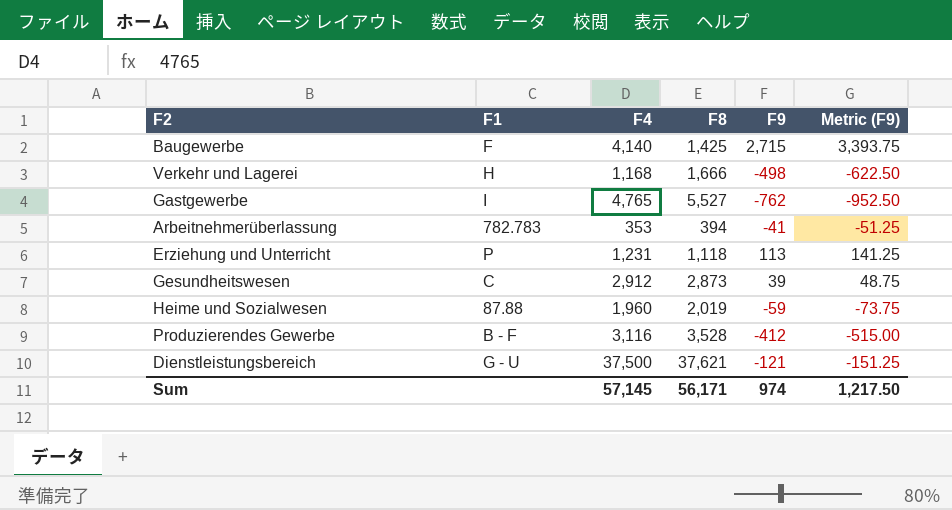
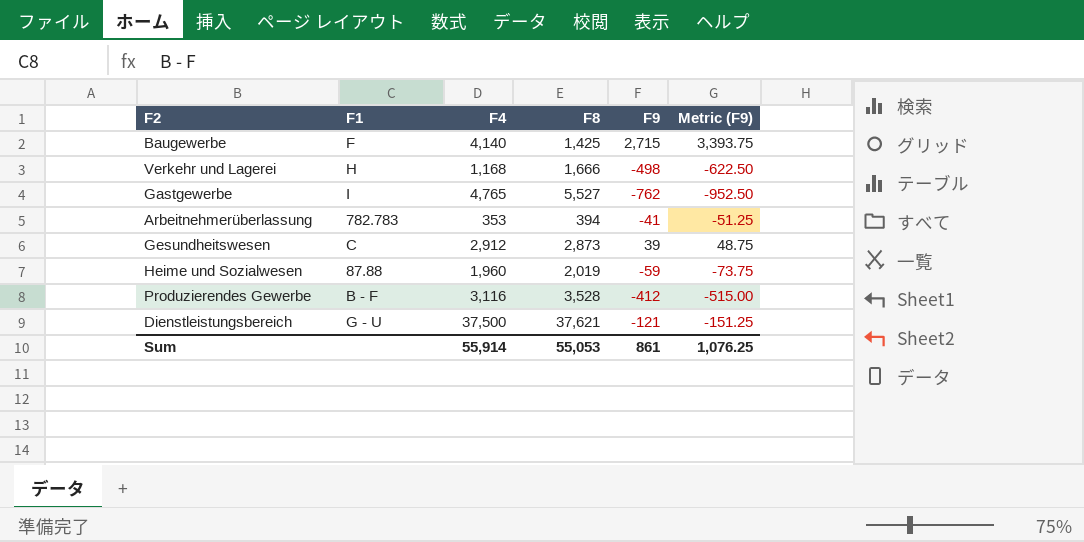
row Erziehung und Unterricht: P | 1,231 | 1,118 | 113 | 141.25 -> none
Sum | F4: 57,145 -> 55,914
Sum | F8: 56,171 -> 55,053
Sum | F9: 974 -> 861
Sum | Metric (F9): 1,217.50 -> 1,076.25

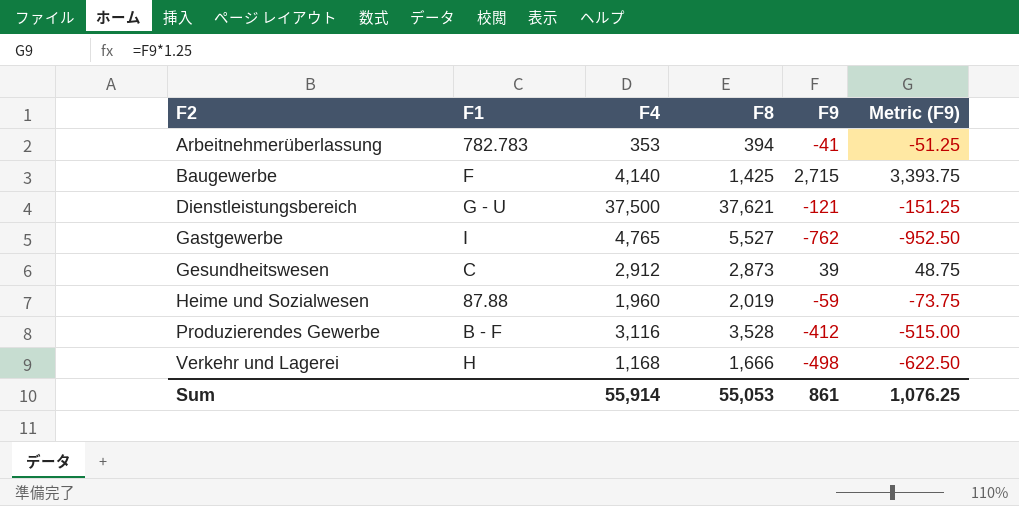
row order: none -> F2 ascending

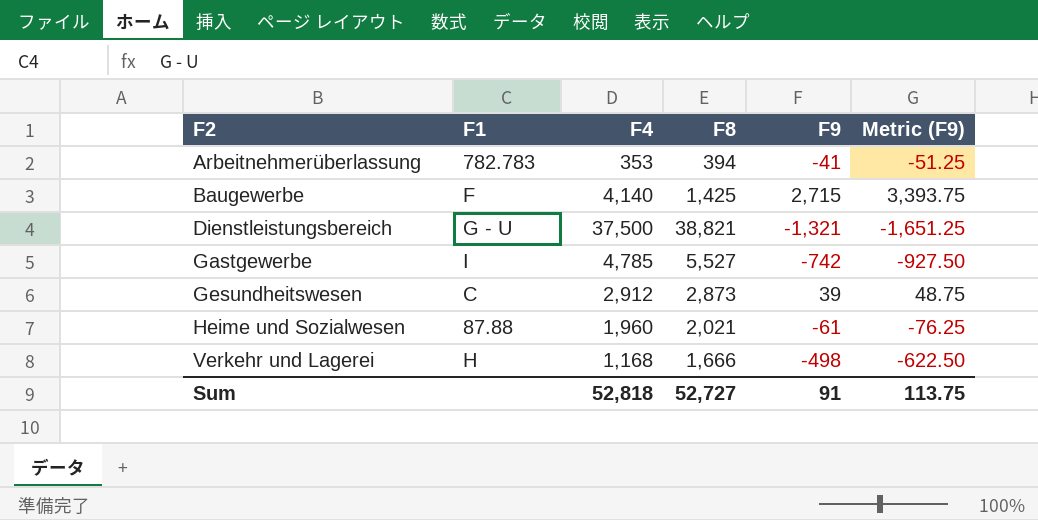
row Produzierendes Gewerbe: B - F | 3,116 | 3,528 | -412 | -515.00 -> none
Dienstleistungsbereich | F8: 37,621 -> 38,821
Dienstleistungsbereich | F9: -121 -> -1,321
Dienstleistungsbereich | Metric (F9): -151.25 -> -1,651.25
Gastgewerbe | F4: 4,765 -> 4,785
Gastgewerbe | F9: -762 -> -742
Gastgewerbe | Metric (F9): -952.50 -> -927.50
Heime und Sozialwesen | F8: 2,019 -> 2,021
Heime und Sozialwesen | F9: -59 -> -61
Heime und Sozialwesen | Metric (F9): -73.75 -> -76.25
Sum | F4: 55,914 -> 52,818
Sum | F8: 55,053 -> 52,727
Sum | F9: 861 -> 91
Sum | Metric (F9): 1,076.25 -> 113.75

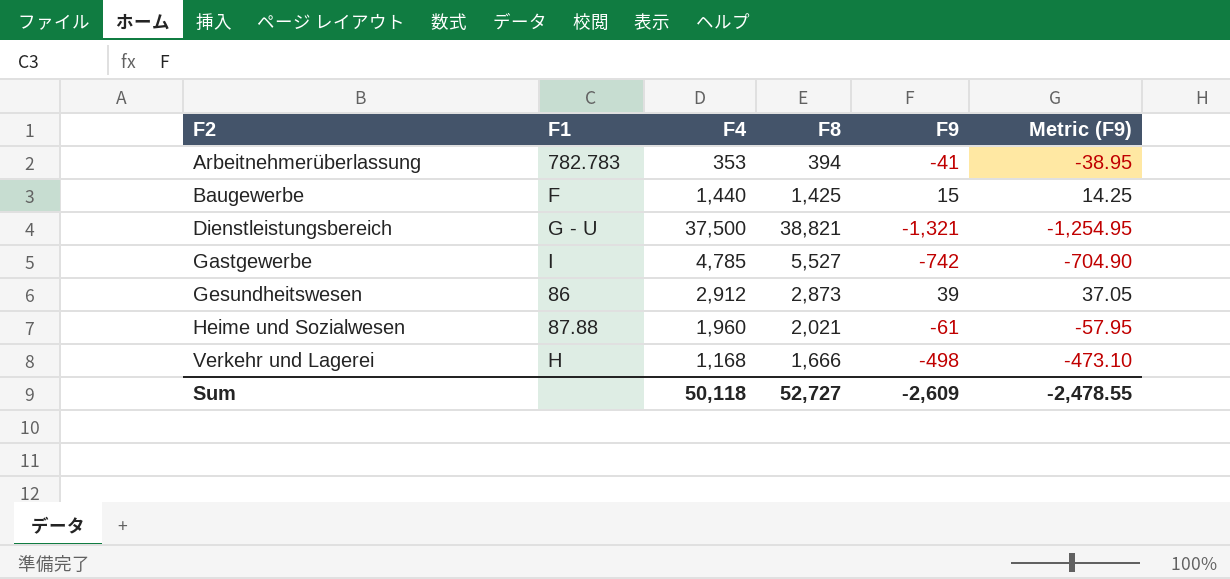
column Metric (F9) | formula: [F9] * 1.25 -> [F9] * 0.95
Baugewerbe | F4: 4,140 -> 1,440
Baugewerbe | F9: 2,715 -> 15
Gesundheitswesen | F1: C -> 86
Sum | F4: 52,818 -> 50,118
Sum | F9: 91 -> -2,609
Sum | Metric (F9): 113.75 -> -2,478.55

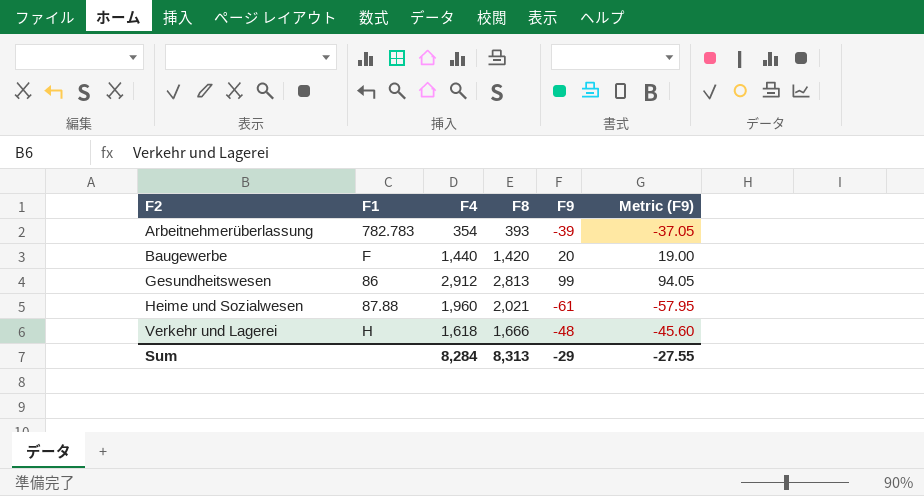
row Dienstleistungsbereich: G - U | 37,500 | 38,821 | -1,321 | -1,254.95 -> none
row Gastgewerbe: I | 4,785 | 5,527 | -742 | -704.90 -> none
Arbeitnehmerüberlassung | F4: 353 -> 354
Arbeitnehmerüberlassung | F8: 394 -> 393
Arbeitnehmerüberlassung | F9: -41 -> -39
Arbeitnehmerüberlassung | Metric (F9): -38.95 -> -37.05
Baugewerbe | F8: 1,425 -> 1,420
Baugewerbe | F9: 15 -> 20
Baugewerbe | Metric (F9): 14.25 -> 19.00
Gesundheitswesen | F8: 2,873 -> 2,813
Gesundheitswesen | F9: 39 -> 99
Gesundheitswesen | Metric (F9): 37.05 -> 94.05
Verkehr und Lagerei | F4: 1,168 -> 1,618
Verkehr und Lagerei | F9: -498 -> -48
Verkehr und Lagerei | Metric (F9): -473.10 -> -45.60
Sum | F4: 50,118 -> 8,284
Sum | F8: 52,727 -> 8,313
Sum | F9: -2,609 -> -29
Sum | Metric (F9): -2,478.55 -> -27.55

